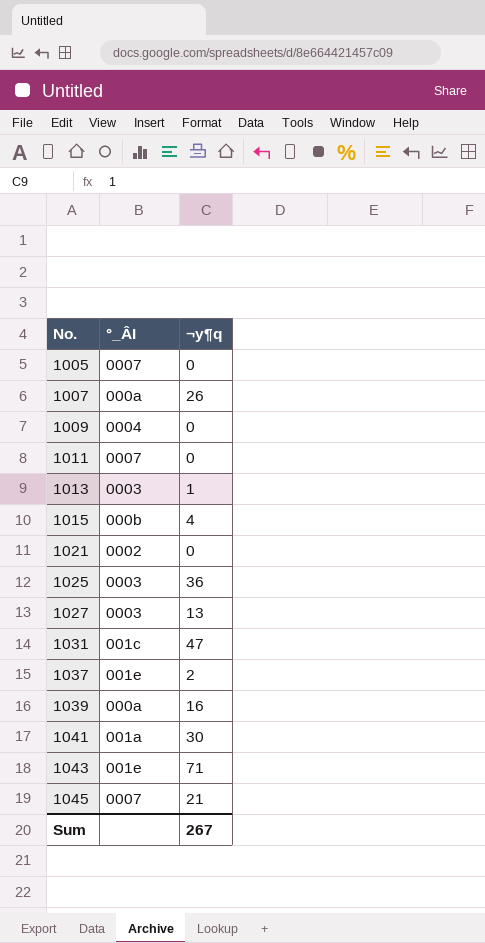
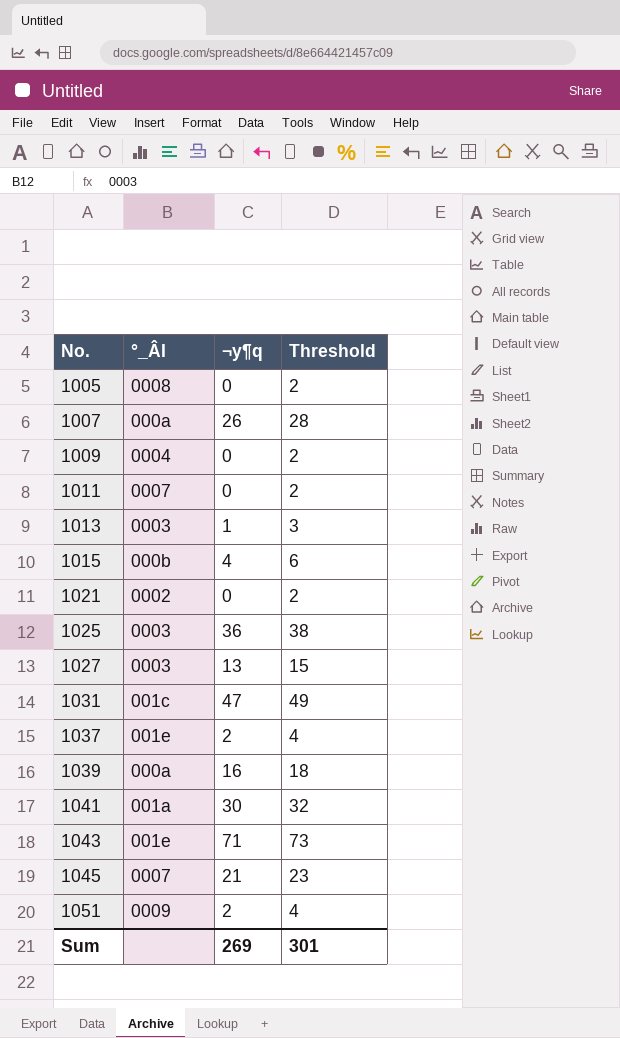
column Threshold | formula: none -> [¬y¶q] + 2
1005 | °_ÂI: 0007 -> 0008
row 1051: none -> 0009 | 2 | 4
Sum | ¬y¶q: 267 -> 269

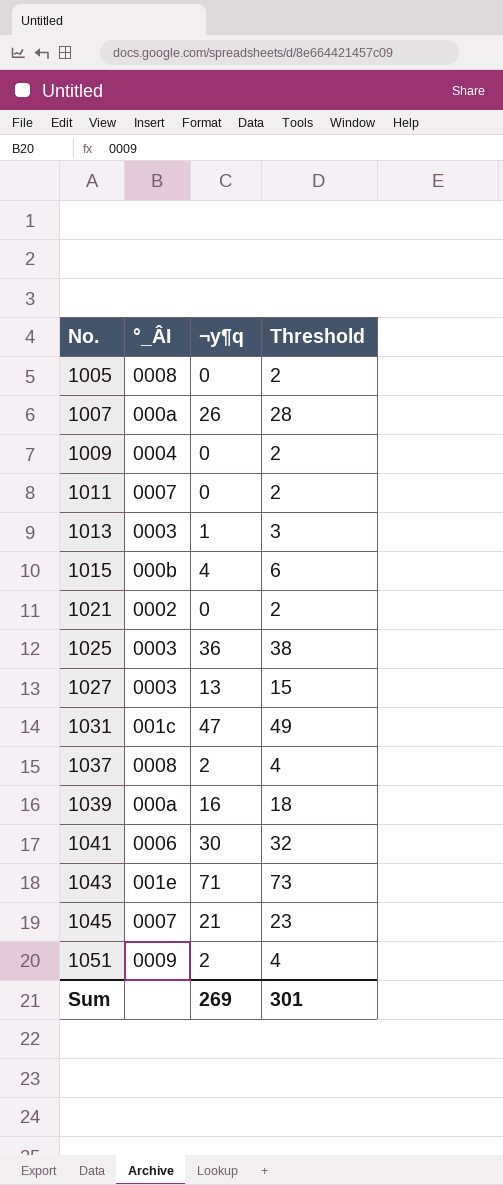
1037 | °_ÂI: 001e -> 0008
1041 | °_ÂI: 001a -> 0006

